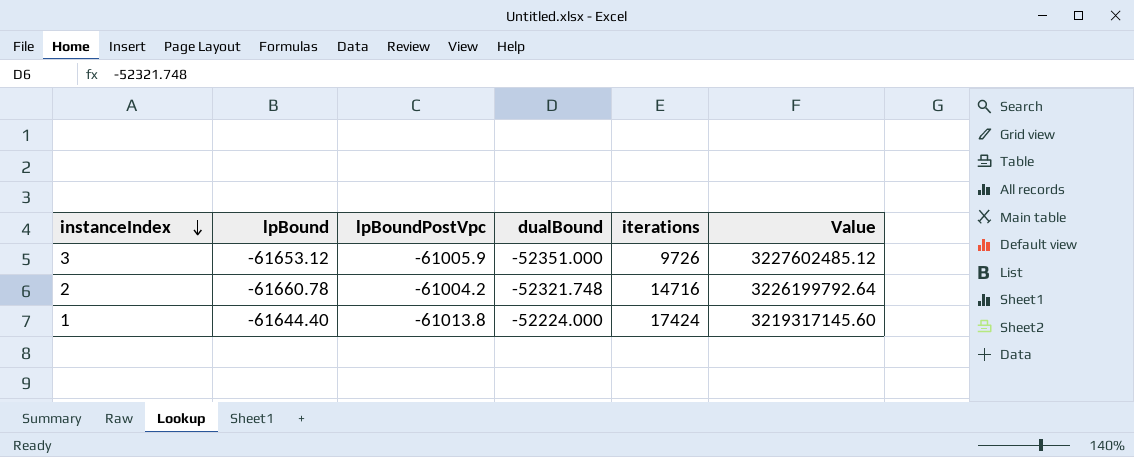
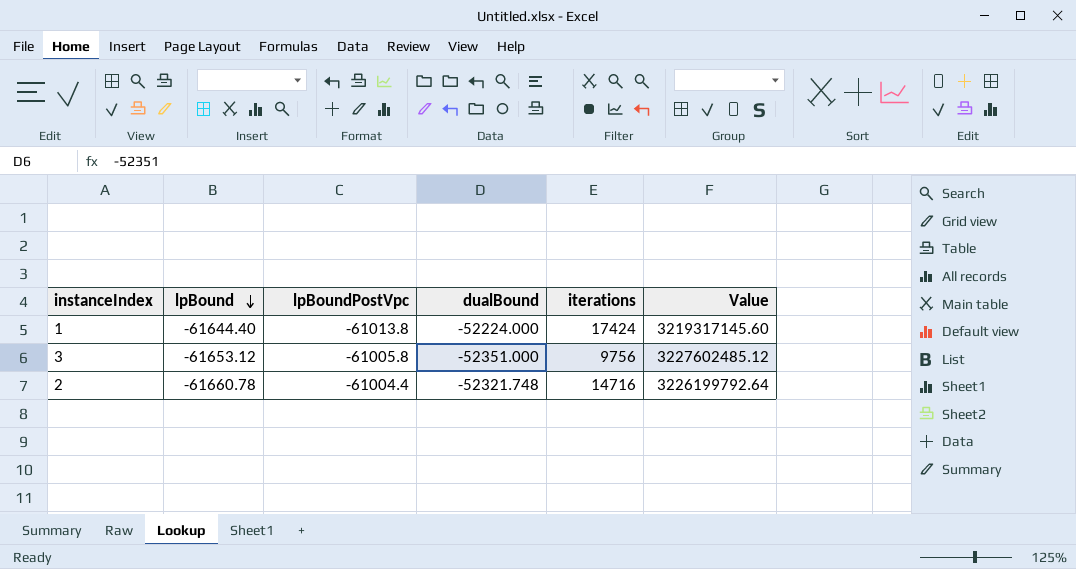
row order: instanceIndex descending -> lpBound descending
3 | lpBoundPostVpc: -61005.9 -> -61005.8
3 | iterations: 9726 -> 9756
2 | lpBoundPostVpc: -61004.2 -> -61004.4

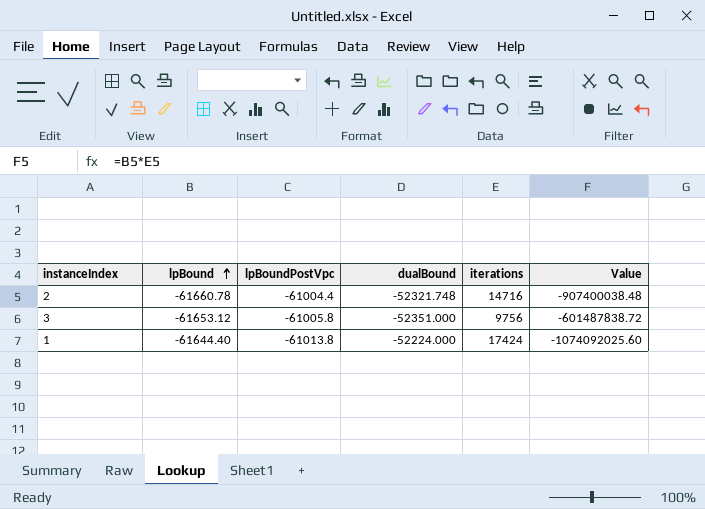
row order: lpBound descending -> lpBound ascending
column Value | formula: [lpBound] * [dualBound] -> [lpBound] * [iterations]

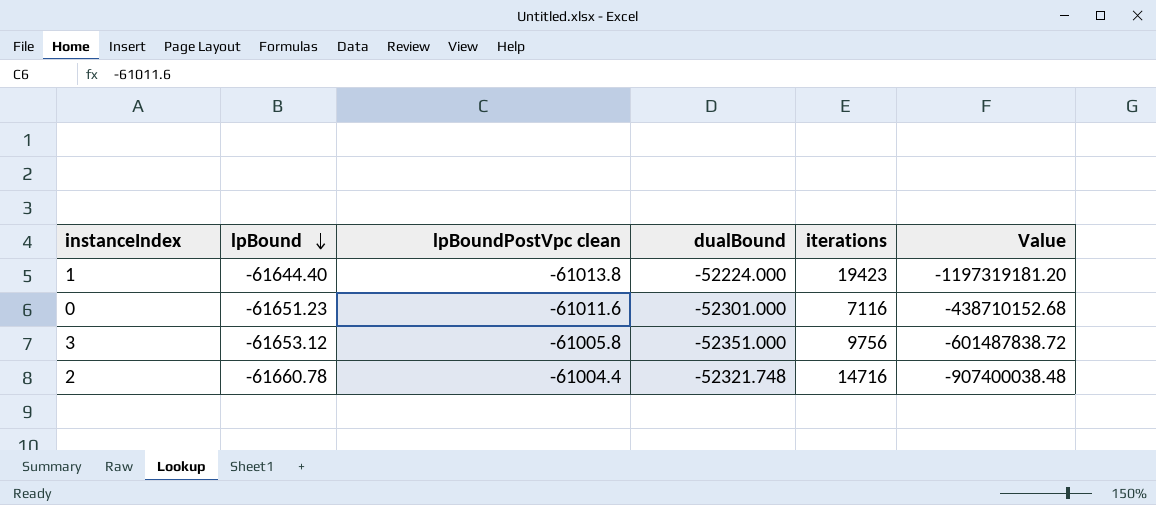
row order: lpBound ascending -> lpBound descending
column name: lpBoundPostVpc -> lpBoundPostVpc clean
1 | iterations: 17424 -> 19423
1 | Value: -1074092025.60 -> -1197319181.20
row 0: none -> -61651.23 | -61011.6 | -52301.000 | 7116 | -438710152.68

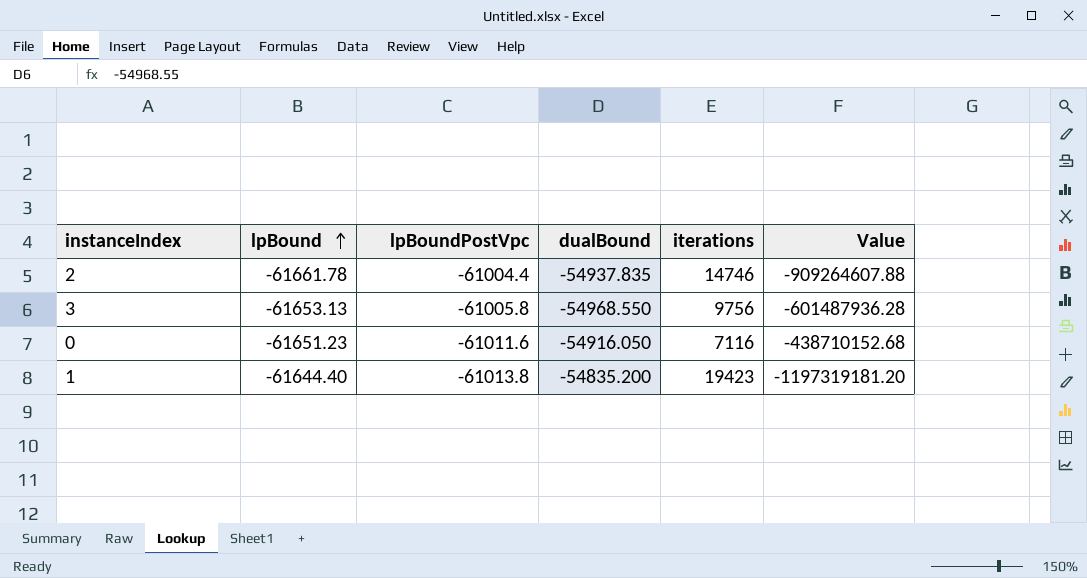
row order: lpBound descending -> lpBound ascending
column name: lpBoundPostVpc clean -> lpBoundPostVpc
2 | lpBound: -61660.78 -> -61661.78
2 | dualBound: -52321.748 -> -54937.835
2 | iterations: 14716 -> 14746
2 | Value: -907400038.48 -> -909264607.88
3 | lpBound: -61653.12 -> -61653.13
3 | dualBound: -52351.000 -> -54968.550
3 | Value: -601487838.72 -> -601487936.28
0 | dualBound: -52301.000 -> -54916.050
1 | dualBound: -52224.000 -> -54835.200

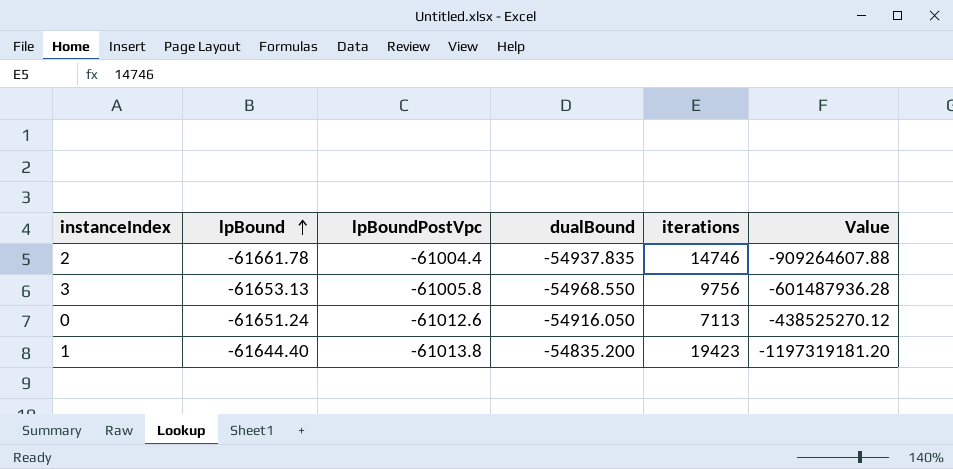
0 | lpBound: -61651.23 -> -61651.24
0 | lpBoundPostVpc: -61011.6 -> -61012.6
0 | iterations: 7116 -> 7113
0 | Value: -438710152.68 -> -438525270.12

